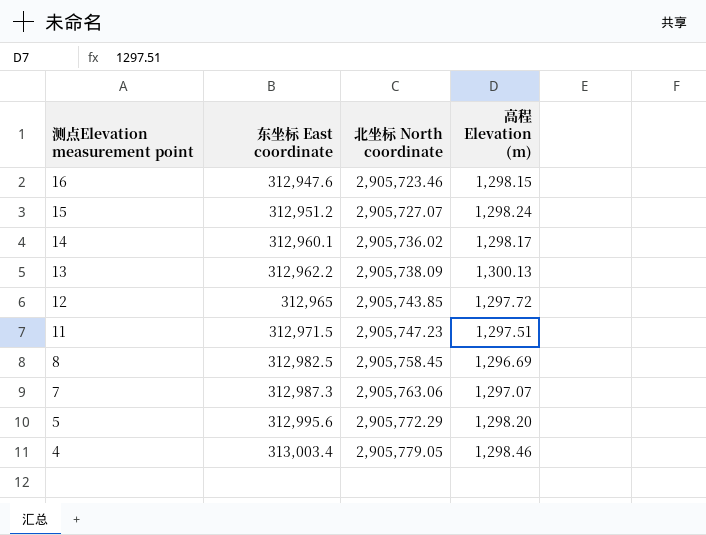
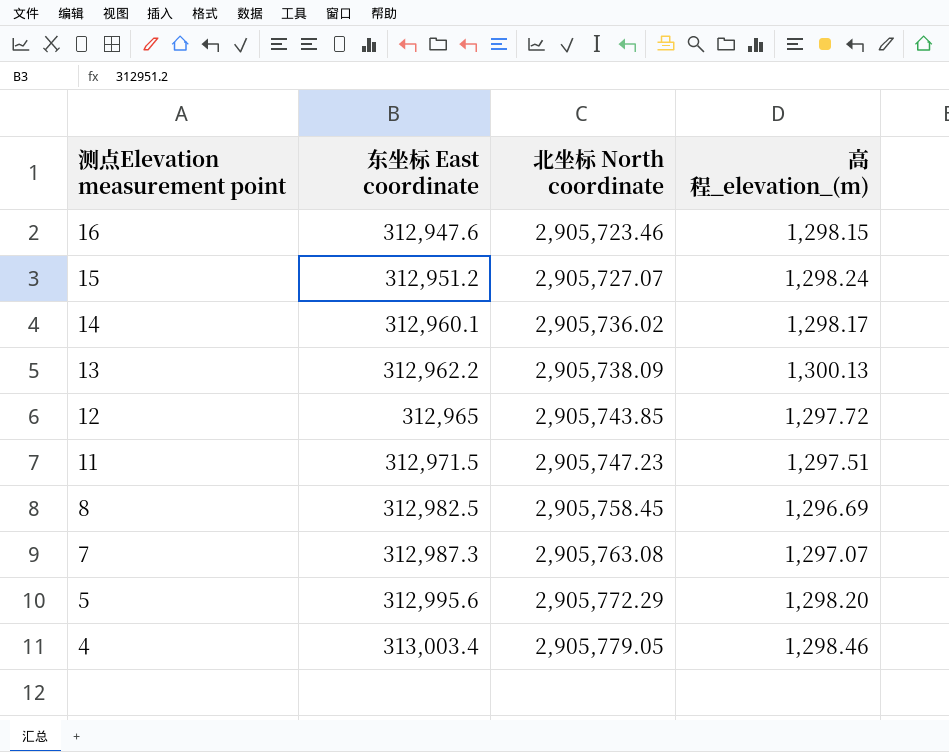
column name: 高程 Elevation (m) -> 高程_elevation_(m)
7 | 北坐标 North coordinate: 2,905,763.06 -> 2,905,763.08

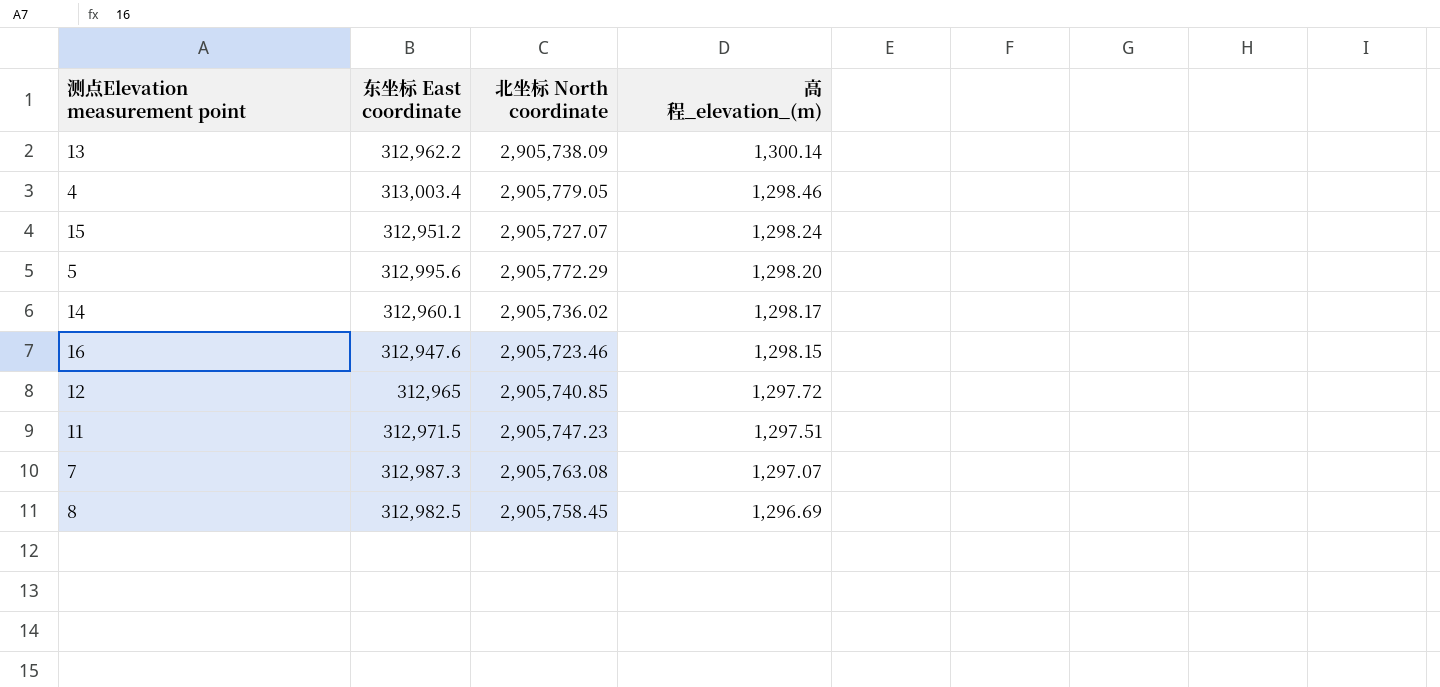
row order: 测点Elevation measurement point descending -> 高程_elevation_(m) descending
13 | 高程_elevation_(m): 1,300.13 -> 1,300.14
12 | 北坐标 North coordinate: 2,905,743.85 -> 2,905,740.85

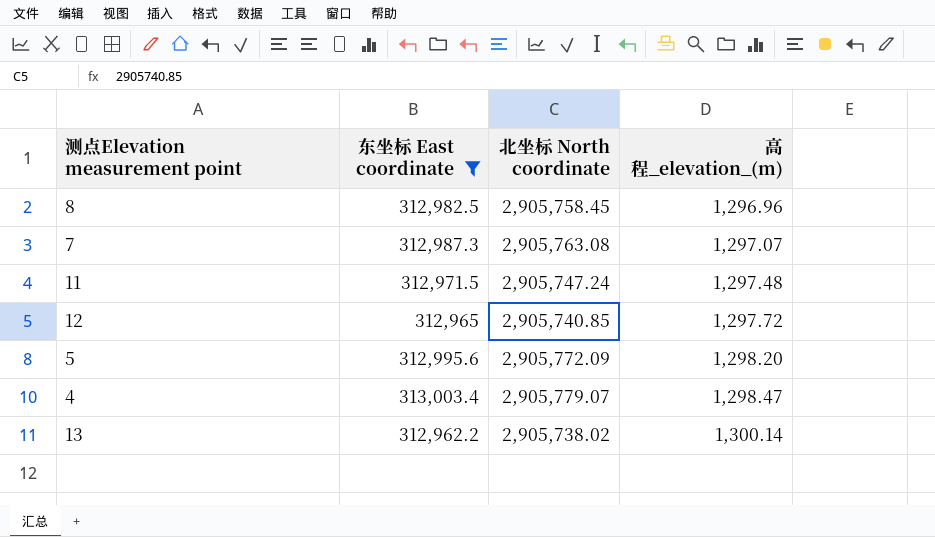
filter: none -> 东坐标 East coordinate >= 312,962.2
row order: 高程_elevation_(m) descending -> 高程_elevation_(m) ascending
8 | 高程_elevation_(m): 1,296.69 -> 1,296.96
11 | 北坐标 North coordinate: 2,905,747.23 -> 2,905,747.24
11 | 高程_elevation_(m): 1,297.51 -> 1,297.48
5 | 北坐标 North coordinate: 2,905,772.29 -> 2,905,772.09
4 | 北坐标 North coordinate: 2,905,779.05 -> 2,905,779.07
4 | 高程_elevation_(m): 1,298.46 -> 1,298.47
13 | 北坐标 North coordinate: 2,905,738.09 -> 2,905,738.02

